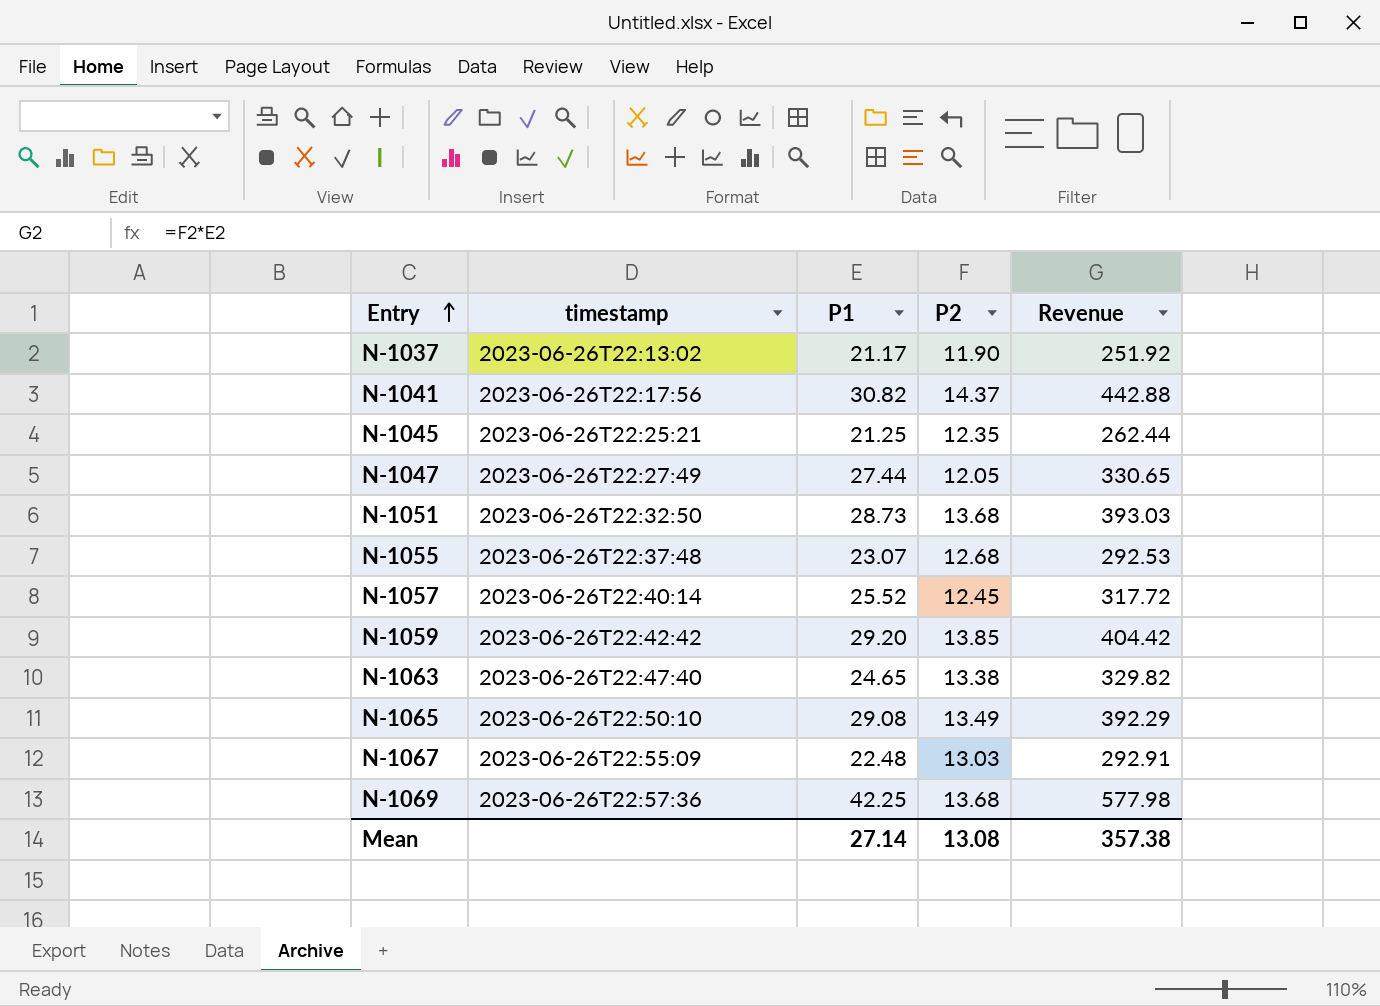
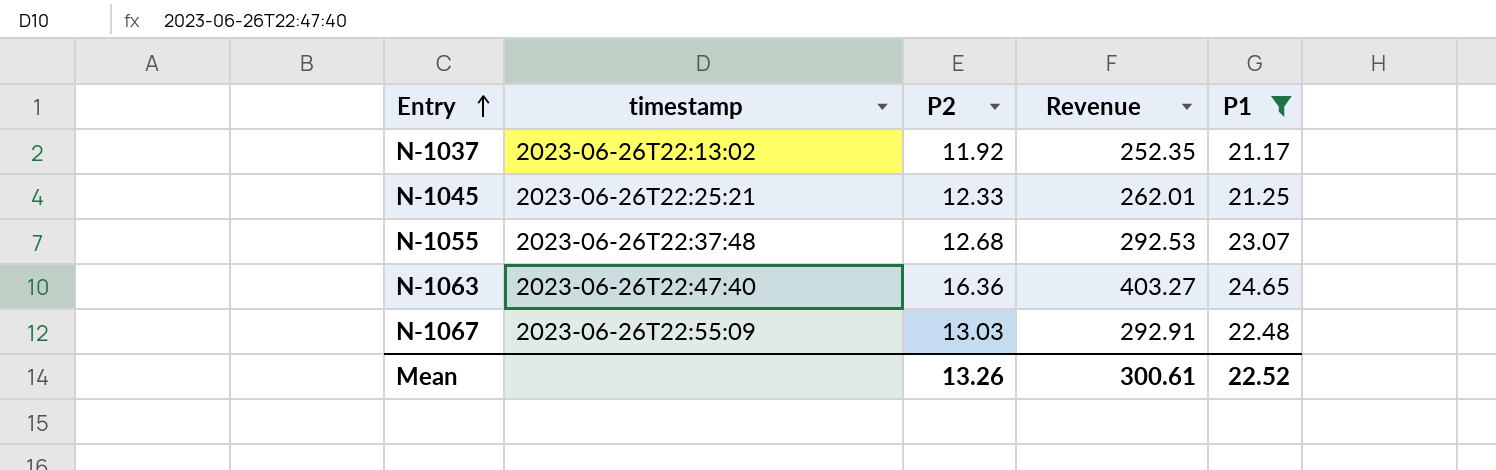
filter: none -> P1 <= 24.65
column P1 | position: 3 -> 5
N-1037 | P2: 11.90 -> 11.92
N-1037 | Revenue: 251.92 -> 252.35
N-1045 | P2: 12.35 -> 12.33
N-1045 | Revenue: 262.44 -> 262.01
N-1063 | P2: 13.38 -> 16.36
N-1063 | Revenue: 329.82 -> 403.27
Mean | P2: 13.08 -> 13.26
Mean | Revenue: 357.38 -> 300.61
Mean | P1: 27.14 -> 22.52

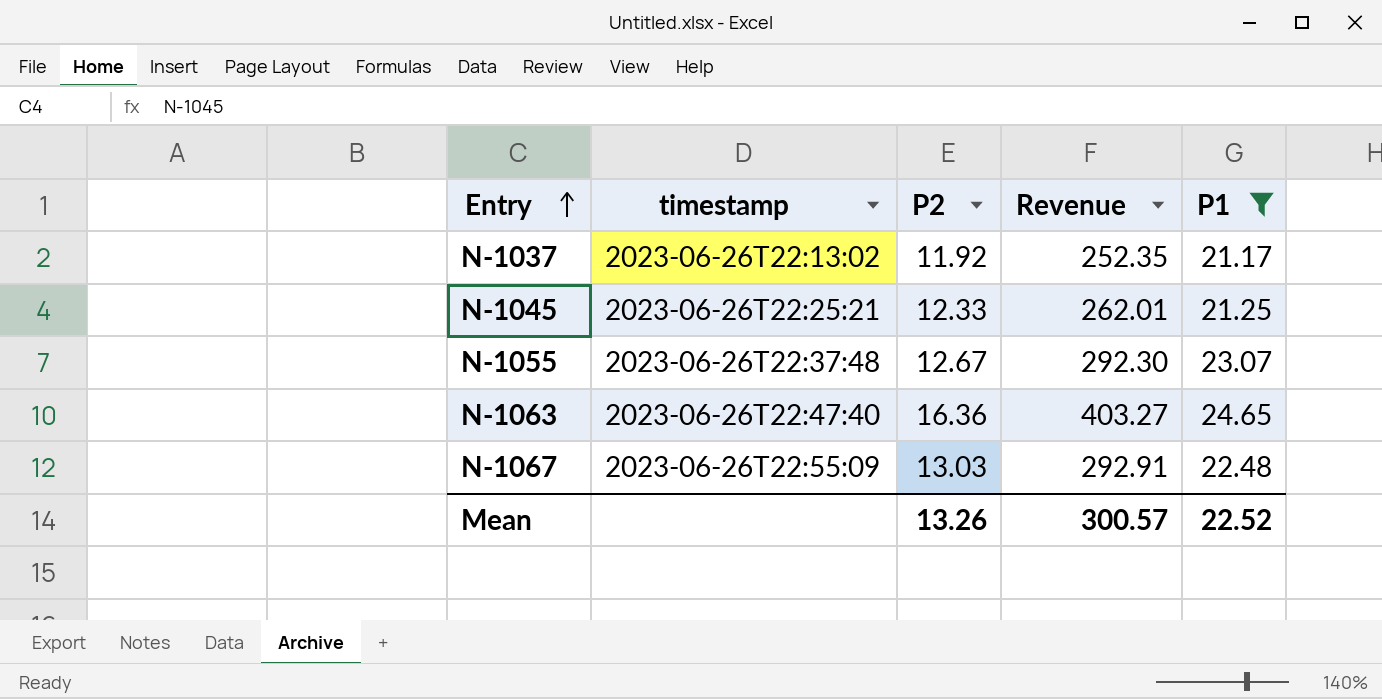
N-1055 | P2: 12.68 -> 12.67
N-1055 | Revenue: 292.53 -> 292.30
Mean | Revenue: 300.61 -> 300.57

